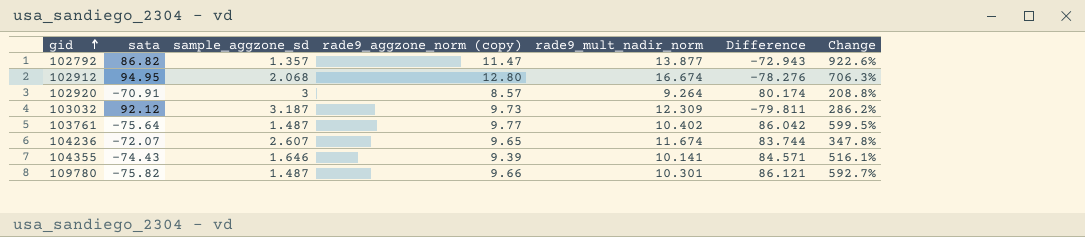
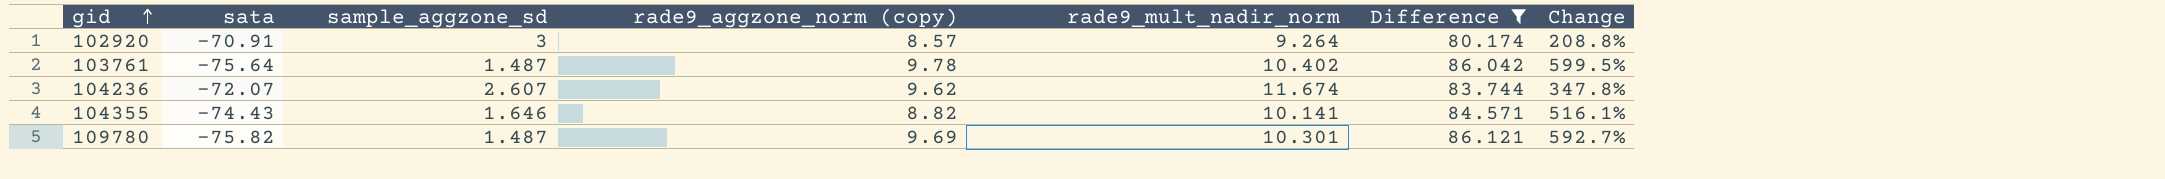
filter: none -> Difference >= 80.174
103761 | rade9_aggzone_norm (copy): 9.77 -> 9.78
104236 | rade9_aggzone_norm (copy): 9.65 -> 9.62
104355 | rade9_aggzone_norm (copy): 9.39 -> 8.82
109780 | rade9_aggzone_norm (copy): 9.66 -> 9.69

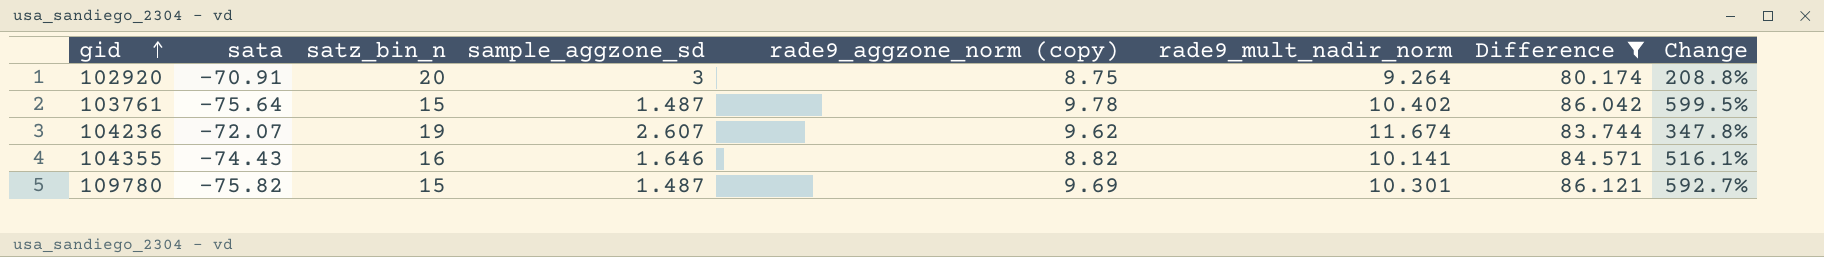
column satz_bin_n | position: none -> 3
102920 | rade9_aggzone_norm (copy): 8.57 -> 8.75

